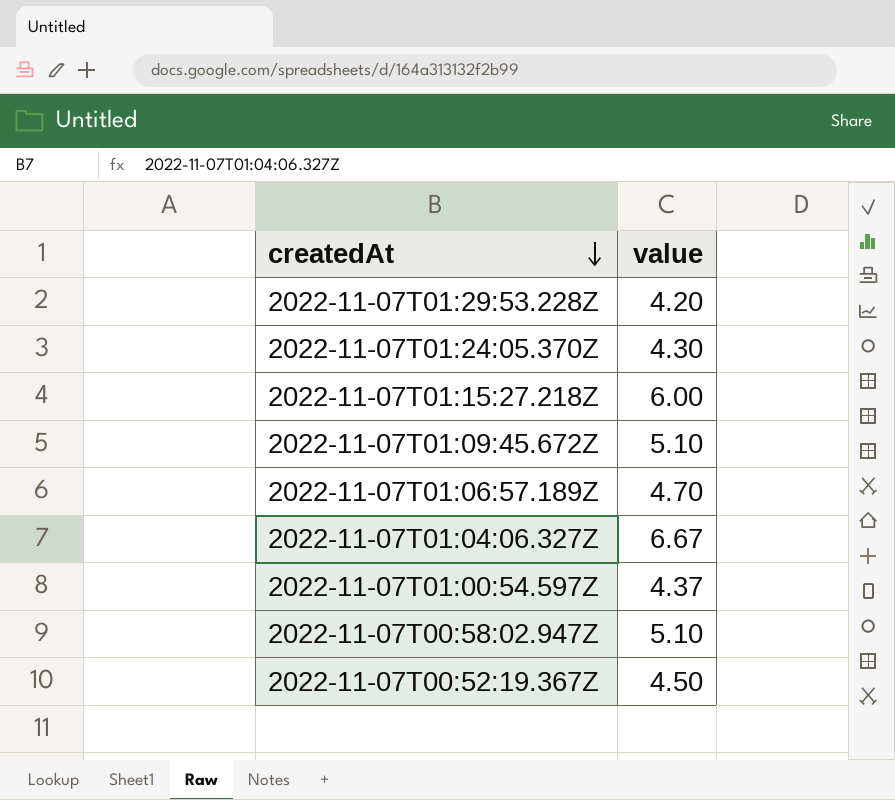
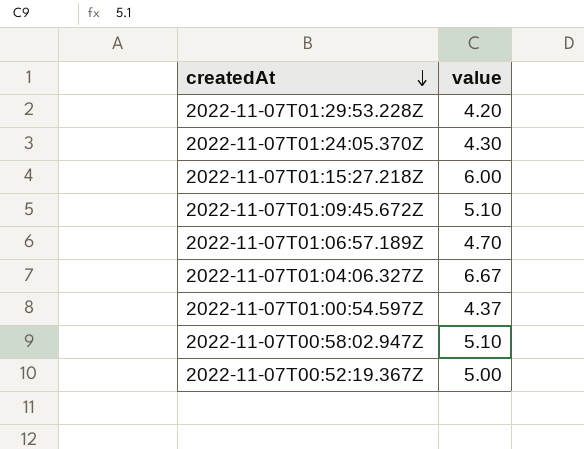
2022-11-07T00:52:19.367Z | value: 4.50 -> 5.00

